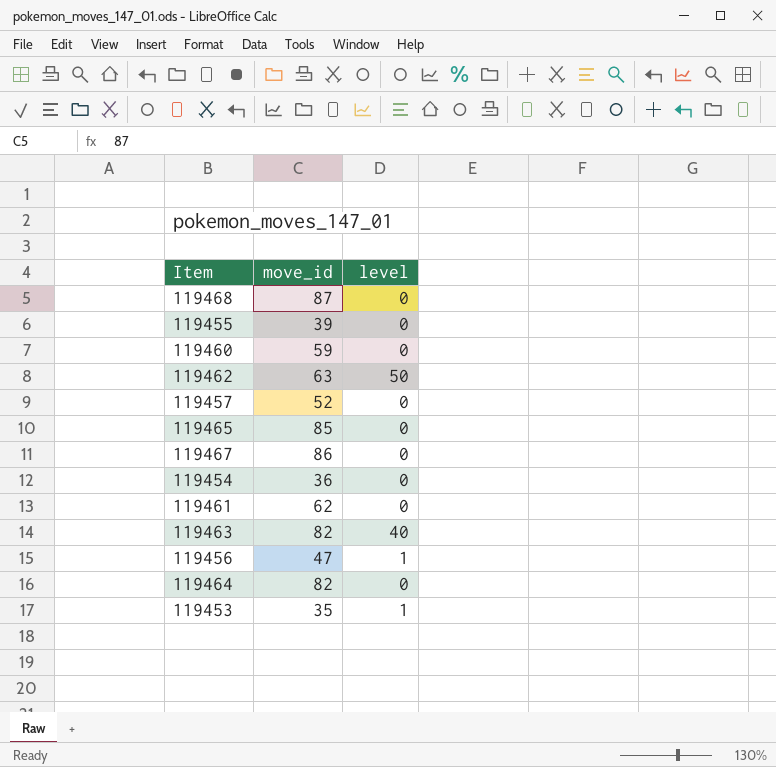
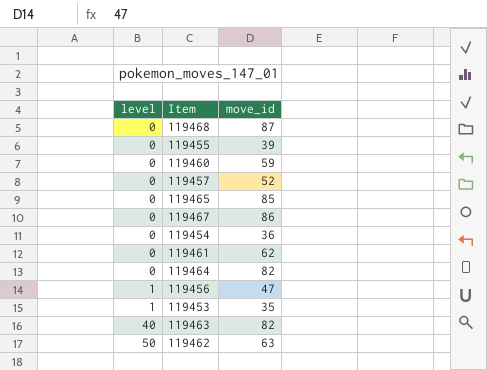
row order: none -> level ascending
column level | position: 3 -> 1

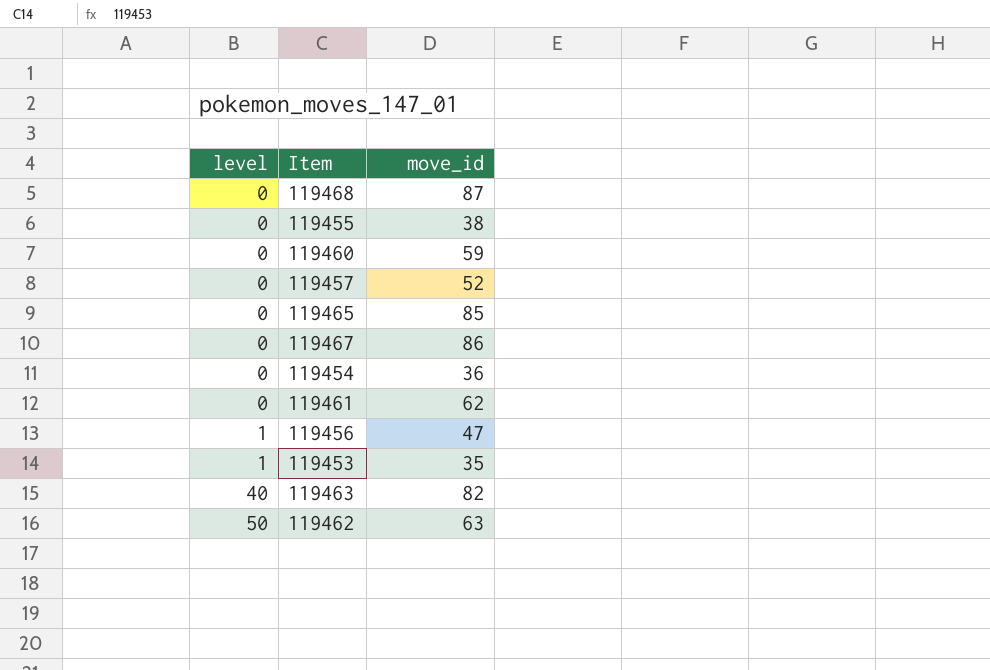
row 119464: 0 | 82 -> none
119455 | move_id: 39 -> 38

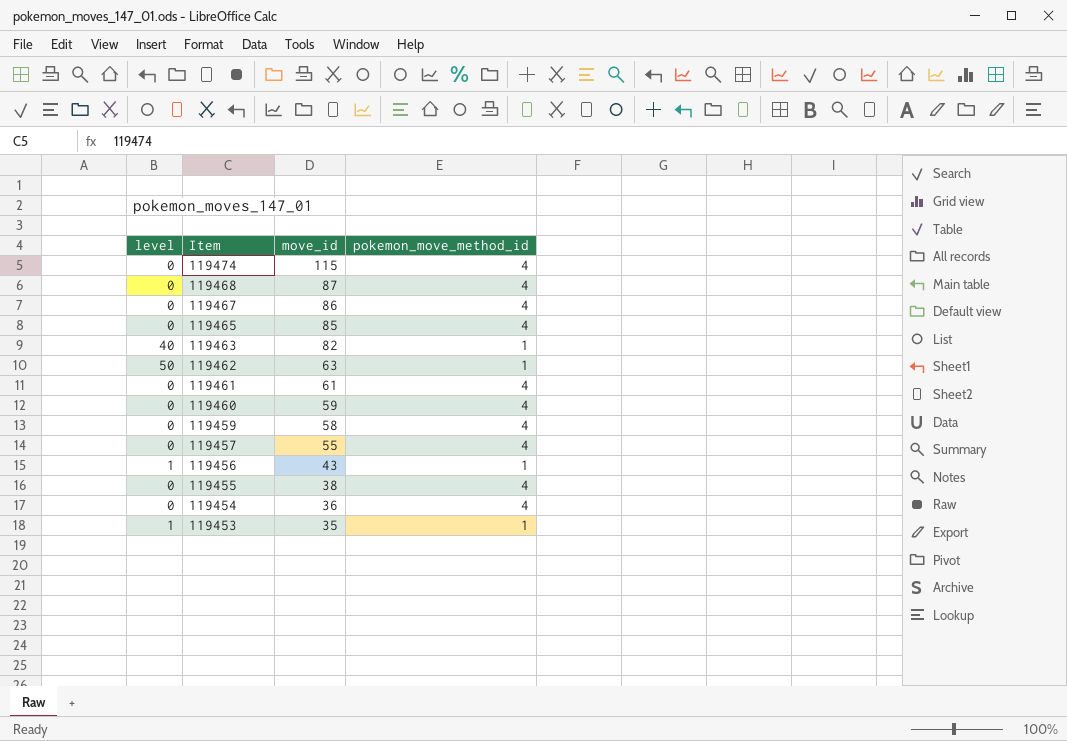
row order: level ascending -> Item descending
column pokemon_move_method_id | position: none -> 4
row 119474: none -> 0 | 115 | 4
119461 | move_id: 62 -> 61
row 119459: none -> 0 | 58 | 4
119457 | move_id: 52 -> 55
119456 | move_id: 47 -> 43

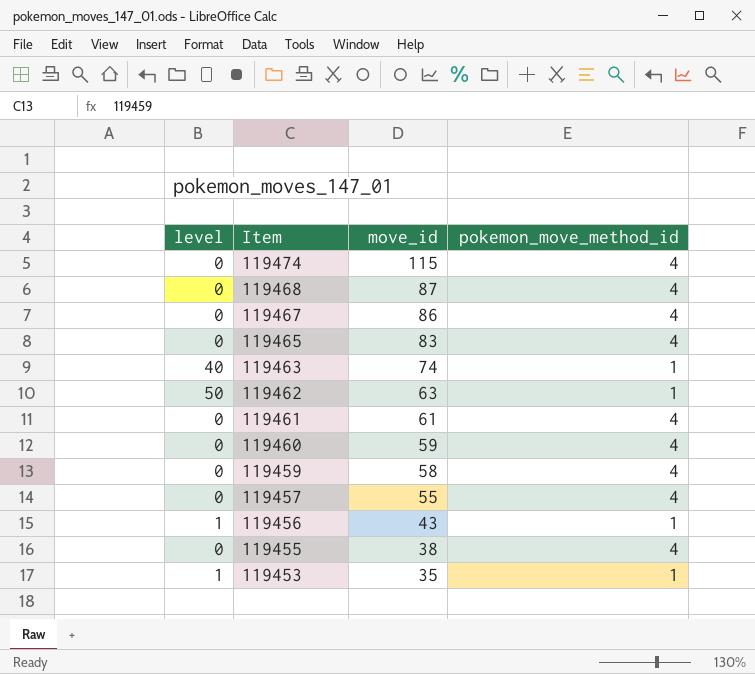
row 119454: 0 | 36 | 4 -> none
119465 | move_id: 85 -> 83
119463 | move_id: 82 -> 74

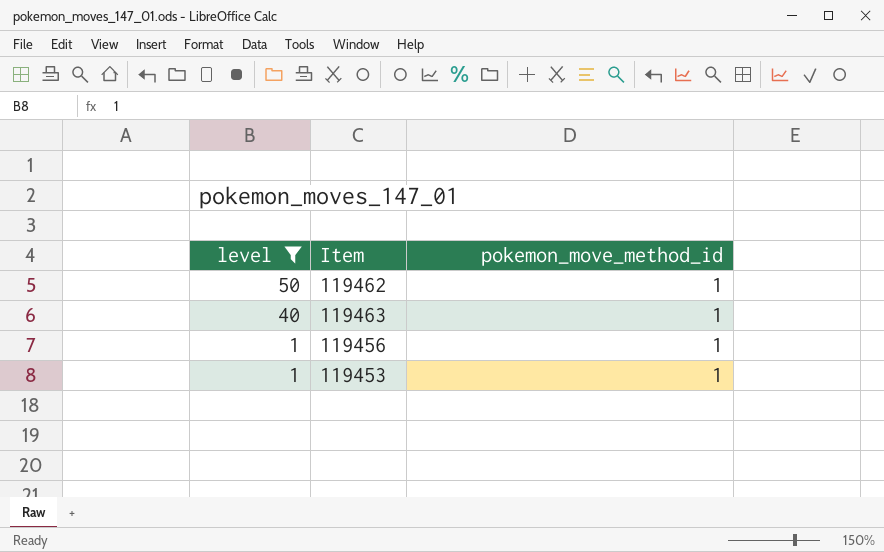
filter: none -> level != 0
row order: Item descending -> level descending
column move_id | position: 3 -> none

